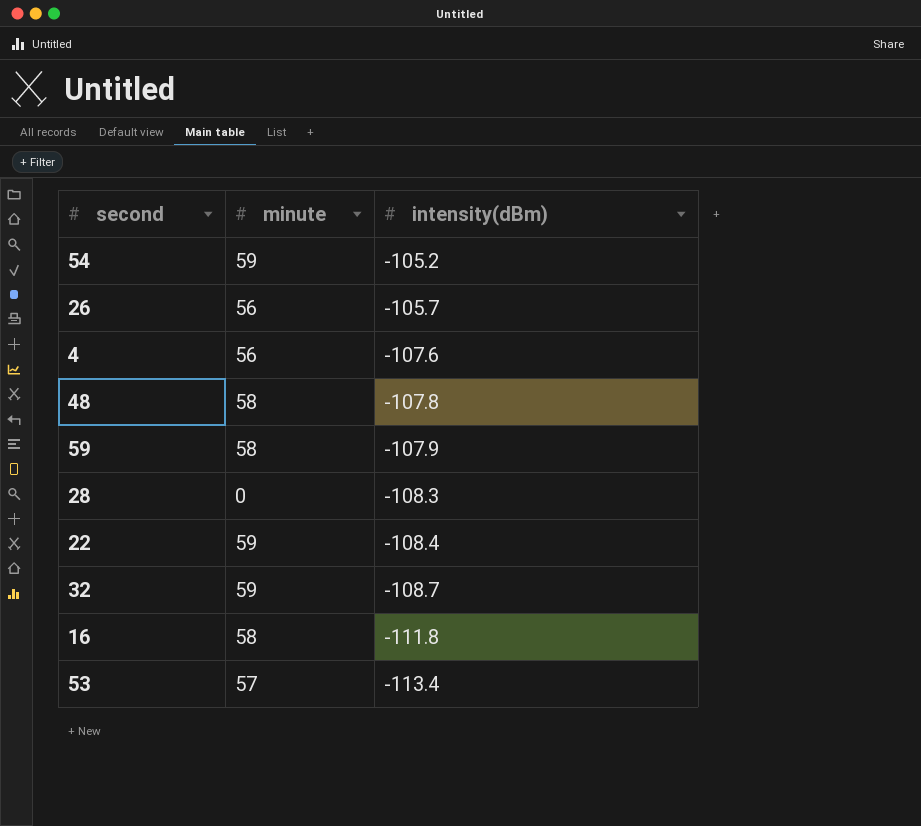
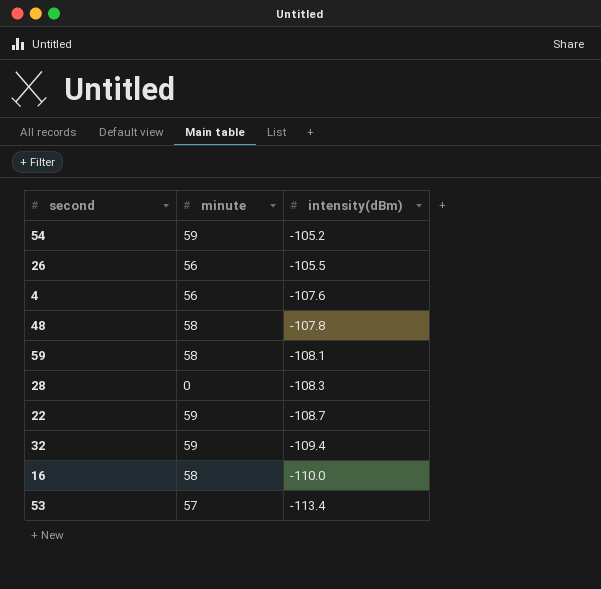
26 | intensity(dBm): -105.7 -> -105.5
59 | intensity(dBm): -107.9 -> -108.1
22 | intensity(dBm): -108.4 -> -108.7
32 | intensity(dBm): -108.7 -> -109.4
16 | intensity(dBm): -111.8 -> -110.0

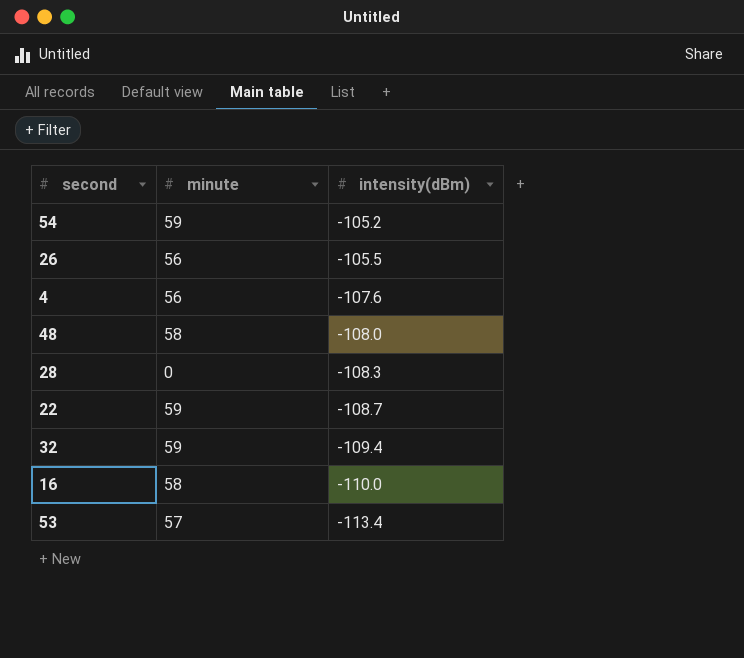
row 59: 58 | -108.1 -> none
48 | intensity(dBm): -107.8 -> -108.0

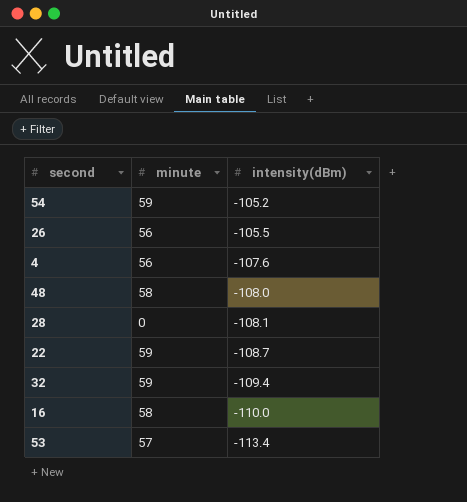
28 | intensity(dBm): -108.3 -> -108.1

